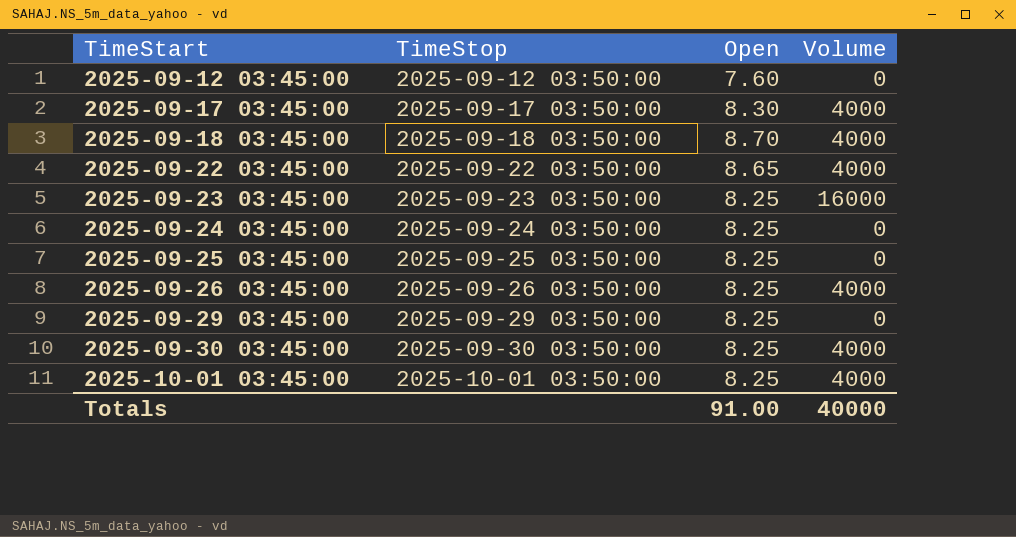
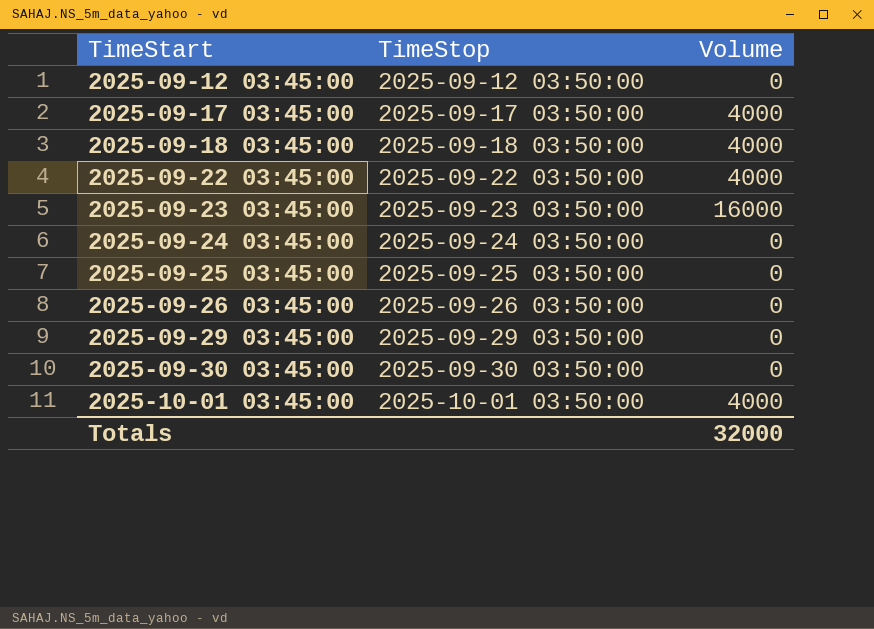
column Open | position: 3 -> none
2025-09-26 03:45:00 | Volume: 4000 -> 0
2025-09-30 03:45:00 | Volume: 4000 -> 0
Totals | Volume: 40000 -> 32000

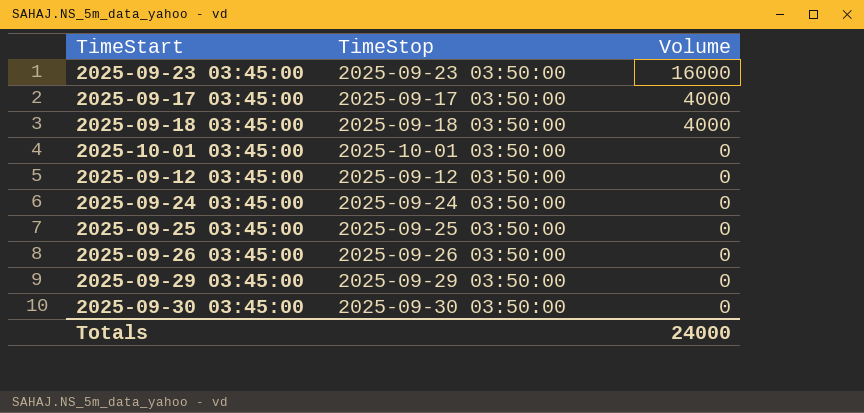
row order: TimeStart ascending -> Volume descending
row 2025-09-22 03:45:00: 2025-09-22 03:50:00 | 4000 -> none
2025-10-01 03:45:00 | Volume: 4000 -> 0
Totals | Volume: 32000 -> 24000

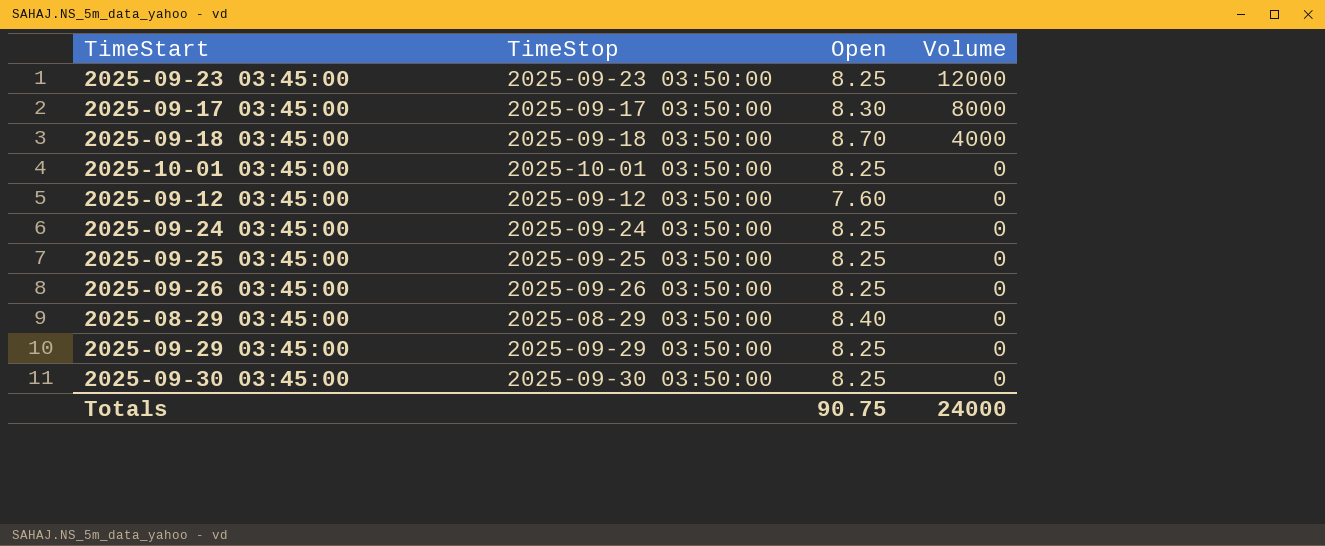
column Open | position: none -> 3
2025-09-23 03:45:00 | Volume: 16000 -> 12000
2025-09-17 03:45:00 | Volume: 4000 -> 8000
row 2025-08-29 03:45:00: none -> 2025-08-29 03:50:00 | 8.40 | 0

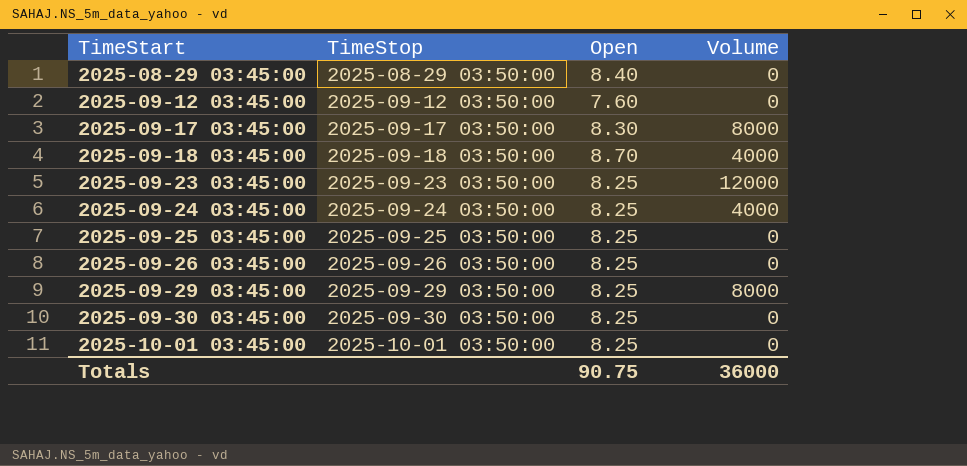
row order: Volume descending -> TimeStart ascending
2025-09-24 03:45:00 | Volume: 0 -> 4000
2025-09-29 03:45:00 | Volume: 0 -> 8000
Totals | Volume: 24000 -> 36000

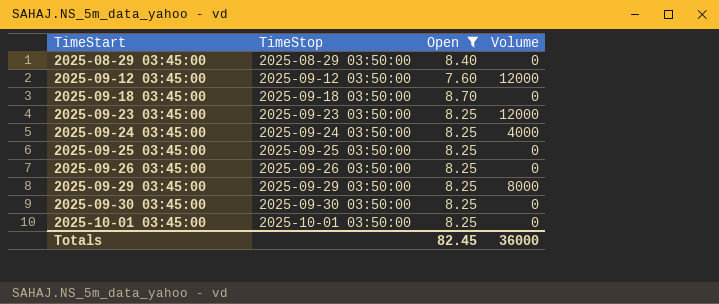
filter: none -> Open != 8.30
2025-09-12 03:45:00 | Volume: 0 -> 12000
2025-09-18 03:45:00 | Volume: 4000 -> 0
Totals | Open: 90.75 -> 82.45

